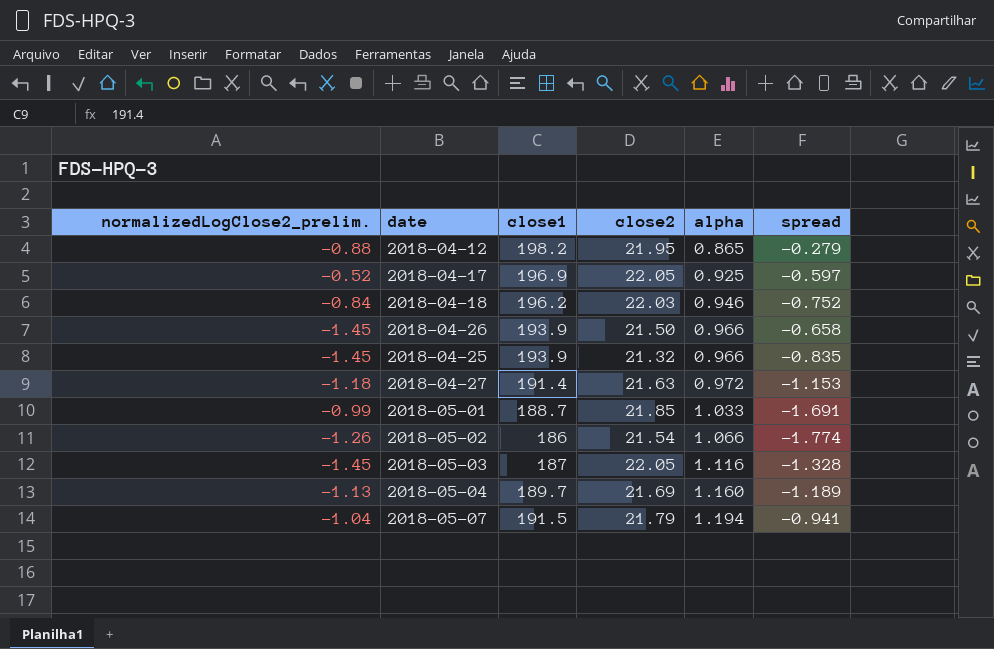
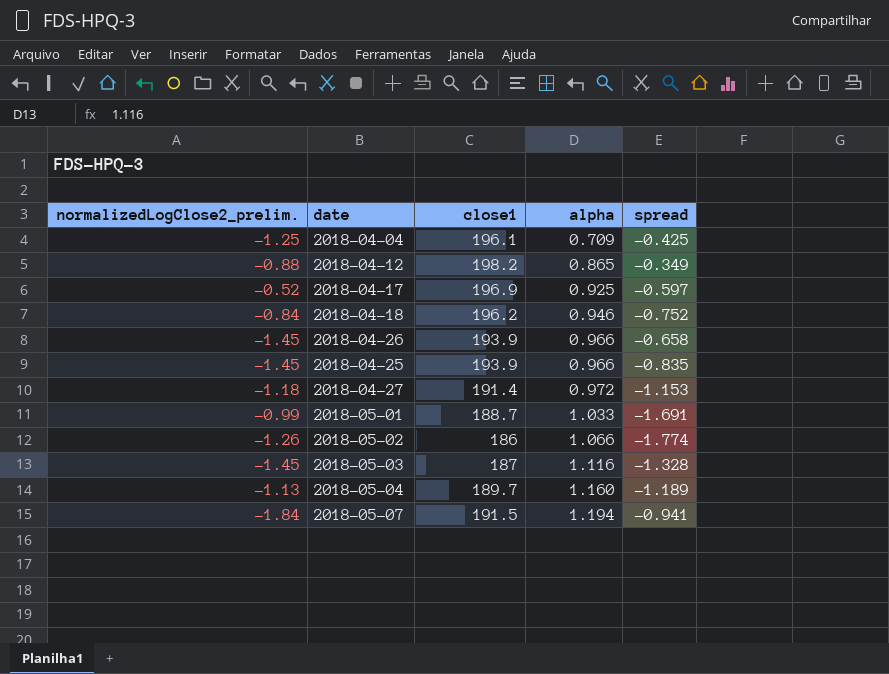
column close2 | position: 4 -> none
row 2018-04-04: none -> -1.25 | 196.1 | 0.709 | -0.425
2018-04-12 | spread: -0.279 -> -0.349
2018-05-07 | normalizedLogClose2_prelim.: -1.04 -> -1.84

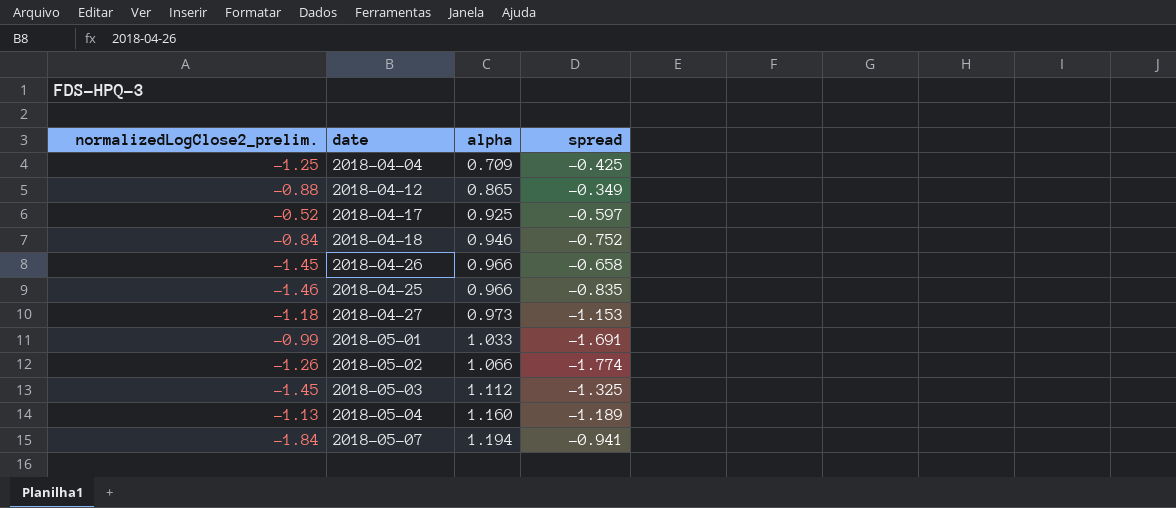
column close1 | position: 3 -> none
2018-04-25 | normalizedLogClose2_prelim.: -1.45 -> -1.46
2018-04-27 | alpha: 0.972 -> 0.973
2018-05-03 | alpha: 1.116 -> 1.112
2018-05-03 | spread: -1.328 -> -1.325

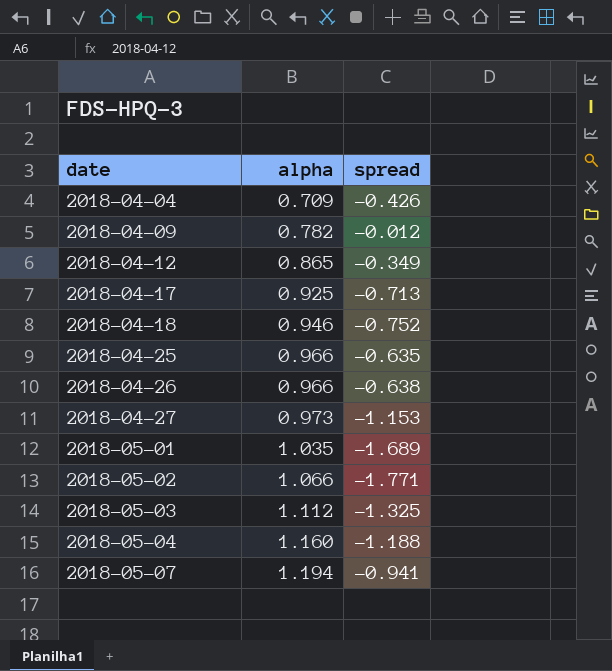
row order: alpha ascending -> date ascending
column normalizedLogClose2_prelim. | position: 1 -> none
2018-04-04 | spread: -0.425 -> -0.426
row 2018-04-09: none -> 0.782 | -0.012
2018-04-17 | spread: -0.597 -> -0.713
2018-04-25 | spread: -0.835 -> -0.635
2018-04-26 | spread: -0.658 -> -0.638
2018-05-01 | alpha: 1.033 -> 1.035
2018-05-01 | spread: -1.691 -> -1.689
2018-05-02 | spread: -1.774 -> -1.771
2018-05-04 | spread: -1.189 -> -1.188

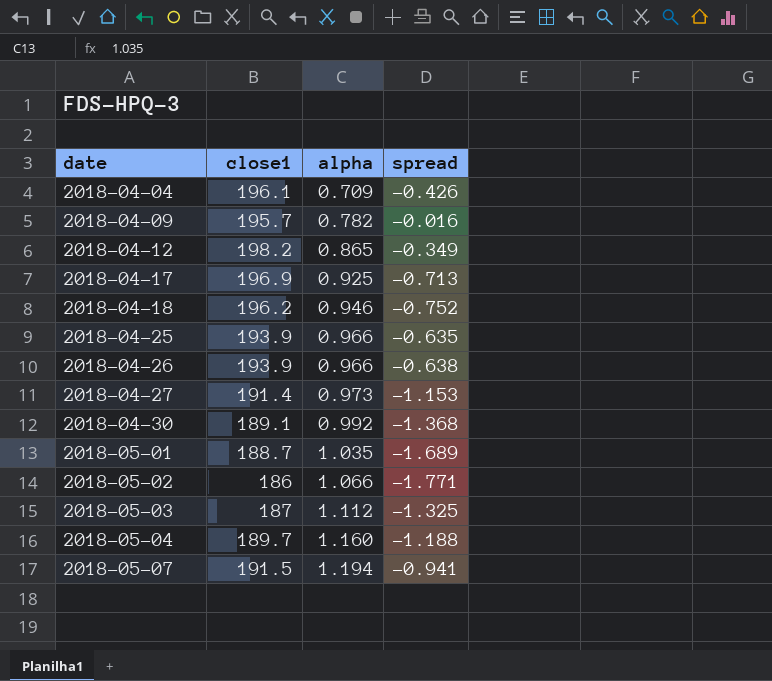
column close1 | position: none -> 2
2018-04-09 | spread: -0.012 -> -0.016
row 2018-04-30: none -> 189.1 | 0.992 | -1.368

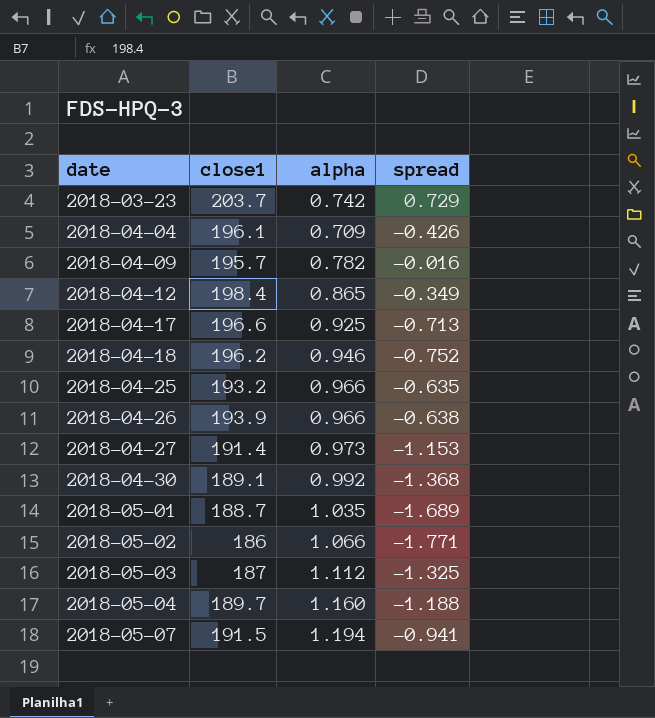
row 2018-03-23: none -> 203.7 | 0.742 | 0.729
2018-04-12 | close1: 198.2 -> 198.4
2018-04-17 | close1: 196.9 -> 196.6
2018-04-25 | close1: 193.9 -> 193.2

